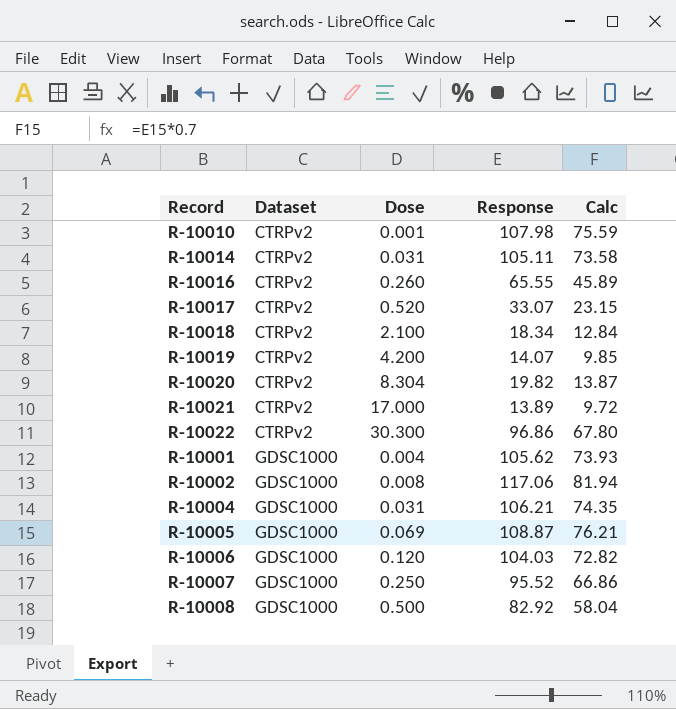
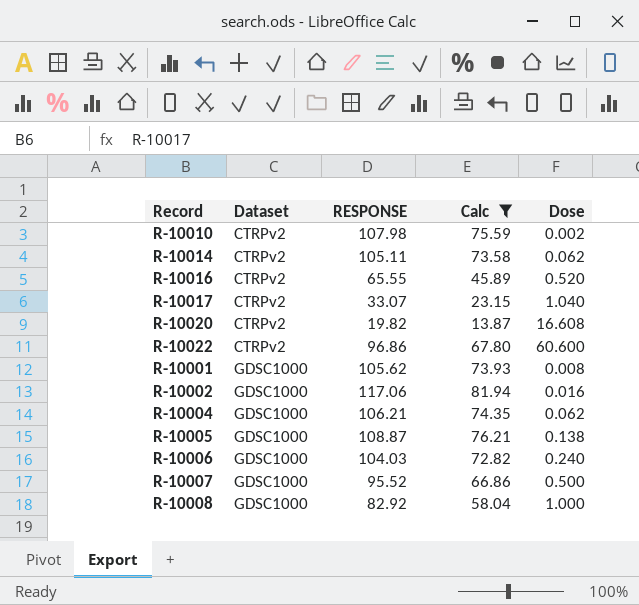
filter: none -> Calc >= 13.87
column name: Response -> RESPONSE
column Dose | position: 3 -> 5
R-10010 | Dose: 0.001 -> 0.002
R-10014 | Dose: 0.031 -> 0.062
R-10016 | Dose: 0.260 -> 0.520
R-10017 | Dose: 0.520 -> 1.040
R-10020 | Dose: 8.304 -> 16.608
R-10022 | Dose: 30.300 -> 60.600
R-10001 | Dose: 0.004 -> 0.008
R-10002 | Dose: 0.008 -> 0.016
R-10004 | Dose: 0.031 -> 0.062
R-10005 | Dose: 0.069 -> 0.138
R-10006 | Dose: 0.120 -> 0.240
R-10007 | Dose: 0.250 -> 0.500
R-10008 | Dose: 0.500 -> 1.000

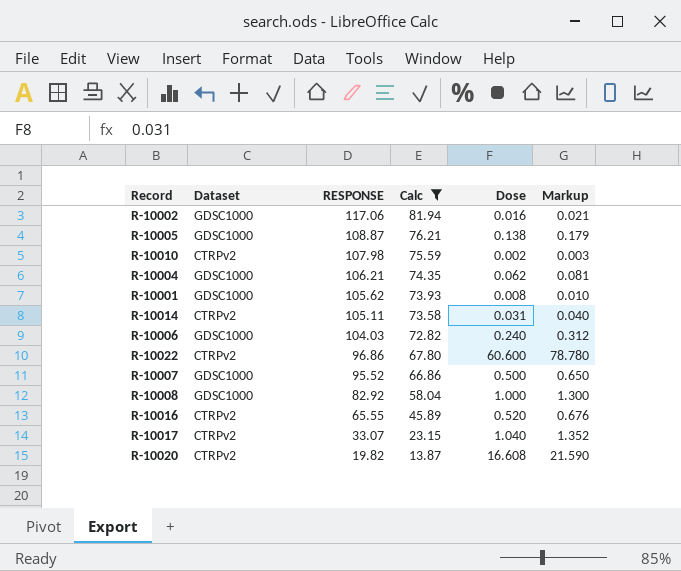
row order: Dataset ascending -> RESPONSE descending
column Markup | formula: none -> [Dose] * 1.3
R-10014 | Dose: 0.062 -> 0.031

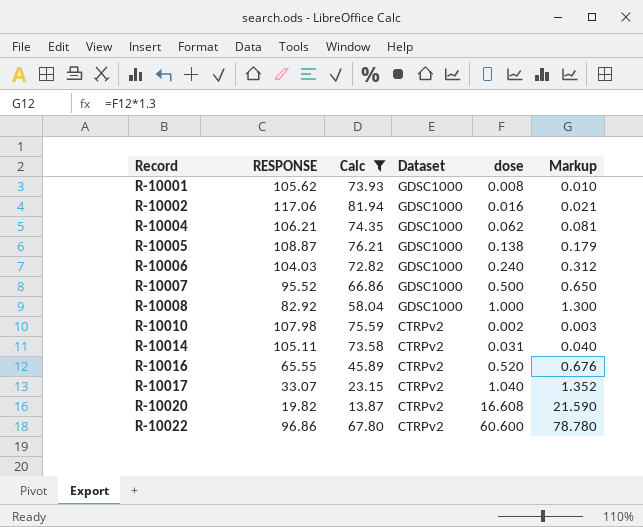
row order: RESPONSE descending -> Record ascending
column Dataset | position: 2 -> 4
column name: Dose -> dose

